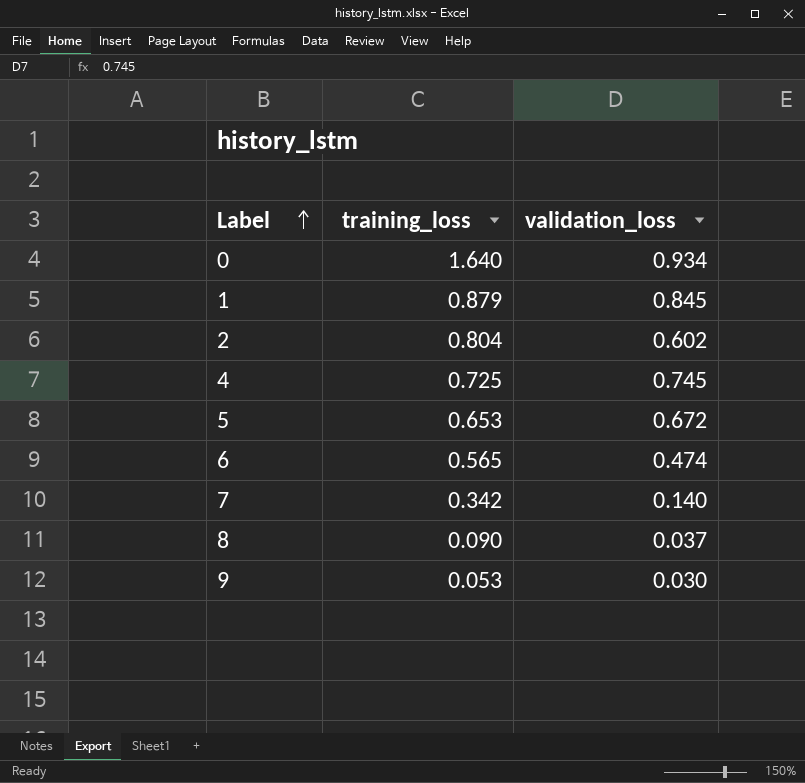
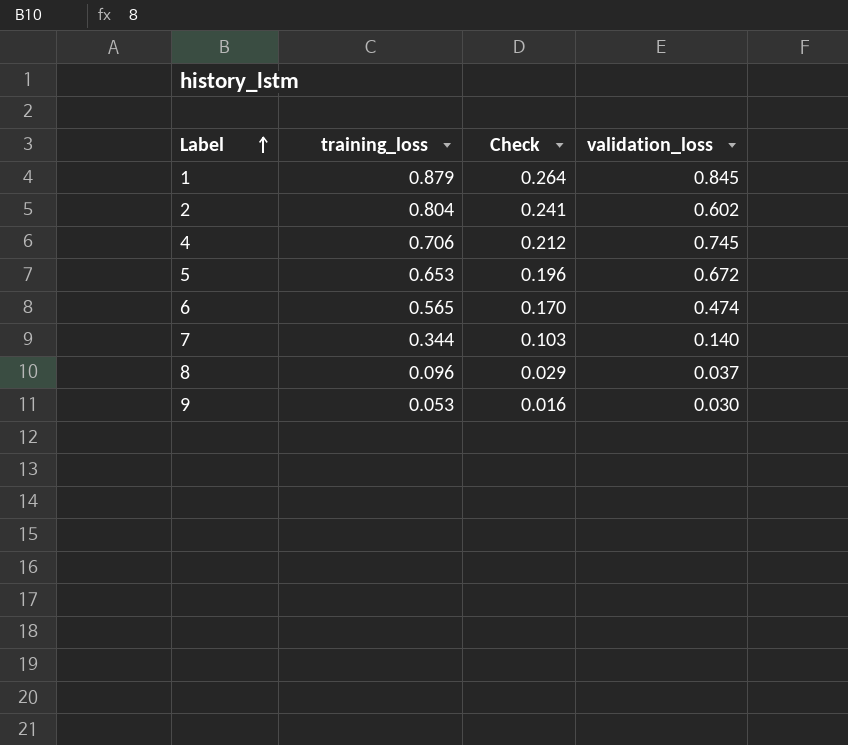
column Check | formula: none -> [training_loss] * 0.3
row 0: 1.640 | 0.934 -> none
4 | training_loss: 0.725 -> 0.706
7 | training_loss: 0.342 -> 0.344
8 | training_loss: 0.090 -> 0.096

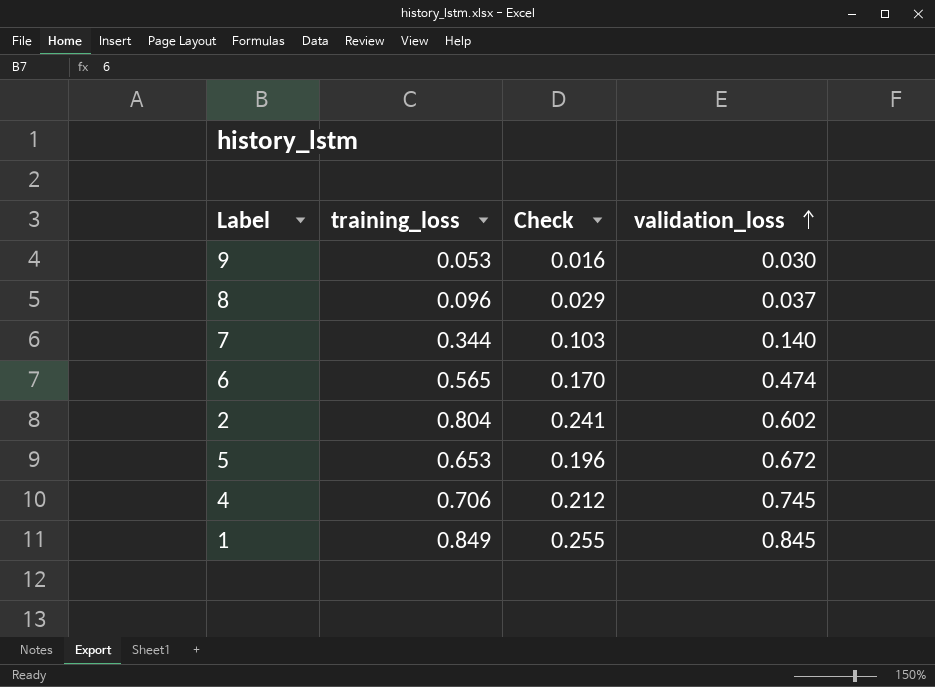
row order: Label ascending -> validation_loss ascending
1 | training_loss: 0.879 -> 0.849
1 | Check: 0.264 -> 0.255

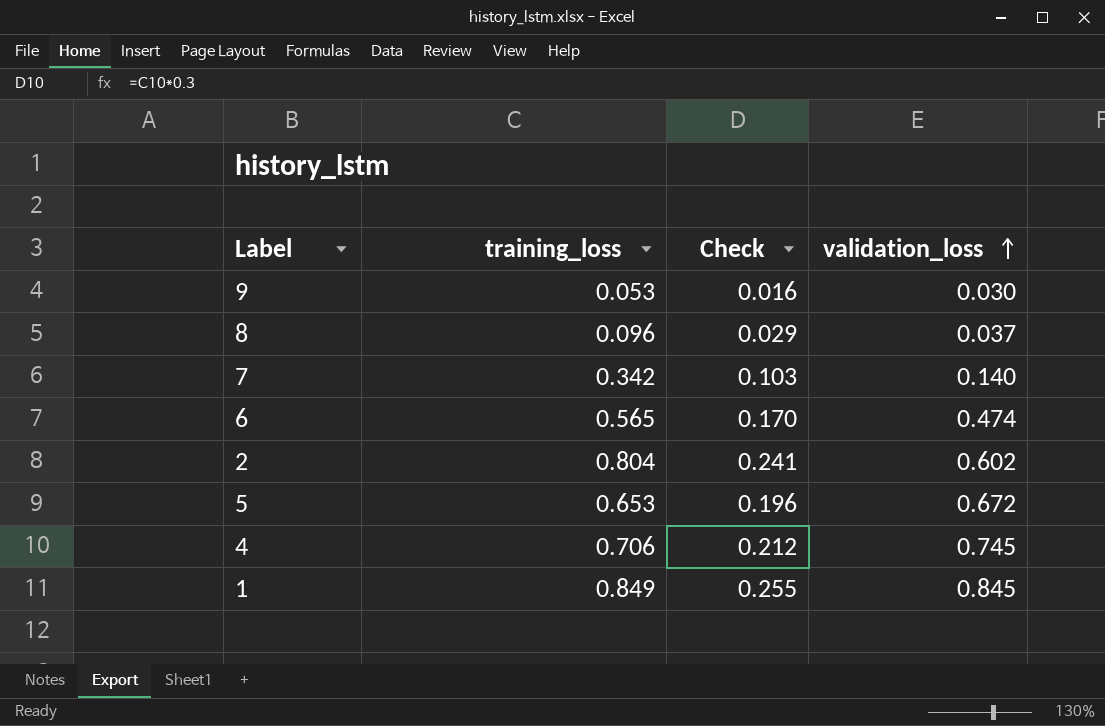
7 | training_loss: 0.344 -> 0.342

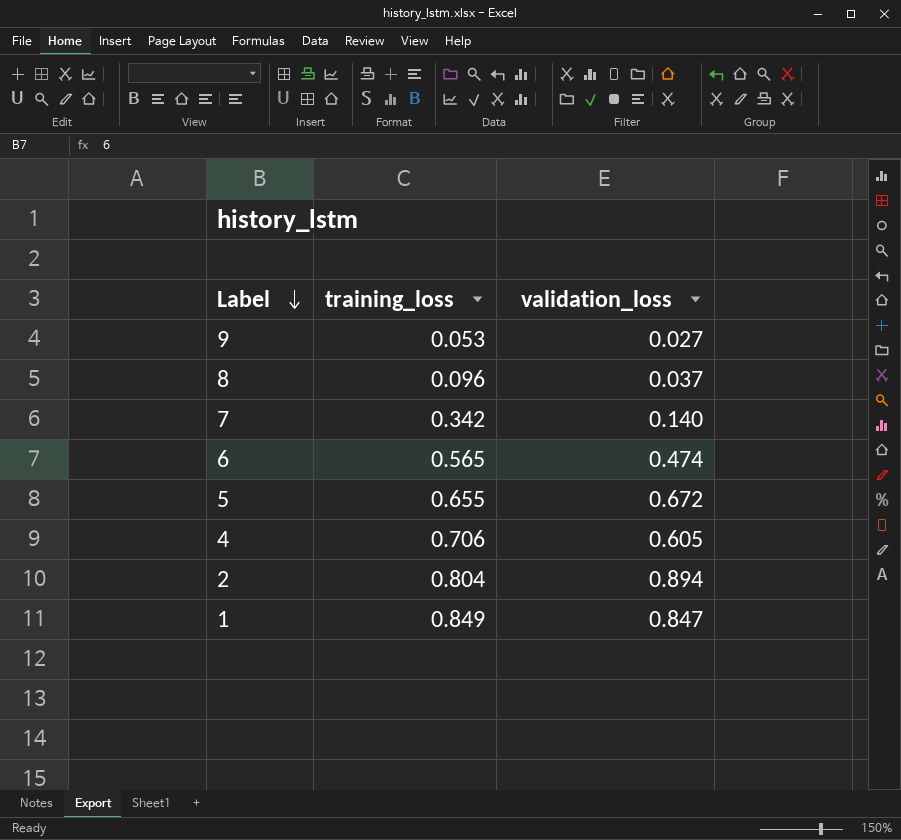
row order: validation_loss ascending -> Label descending
column Check | formula: [training_loss] * 0.3 -> none
9 | validation_loss: 0.030 -> 0.027
5 | training_loss: 0.653 -> 0.655
4 | validation_loss: 0.745 -> 0.605
2 | validation_loss: 0.602 -> 0.894
1 | validation_loss: 0.845 -> 0.847

